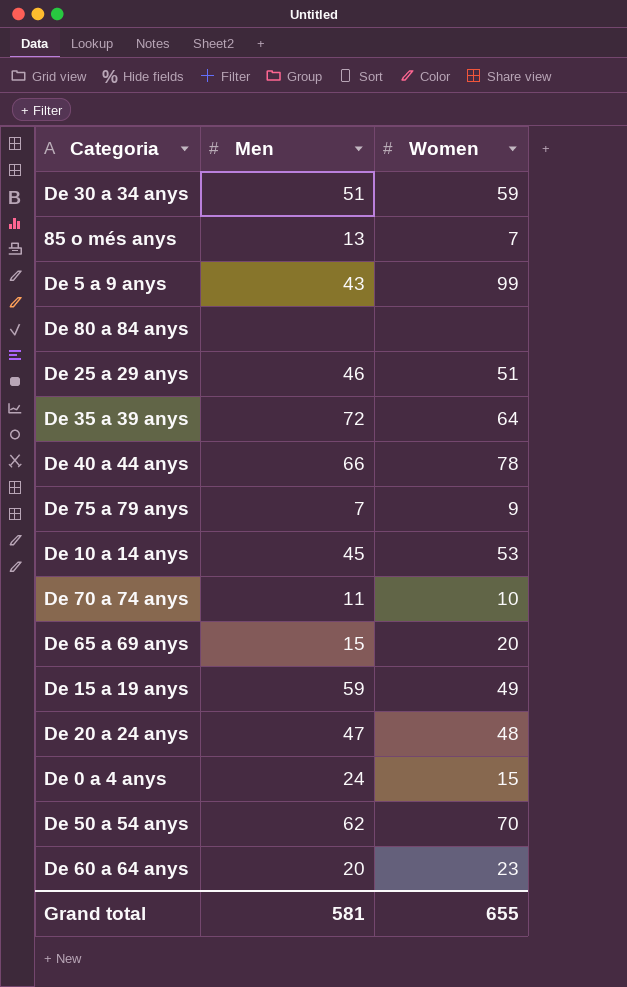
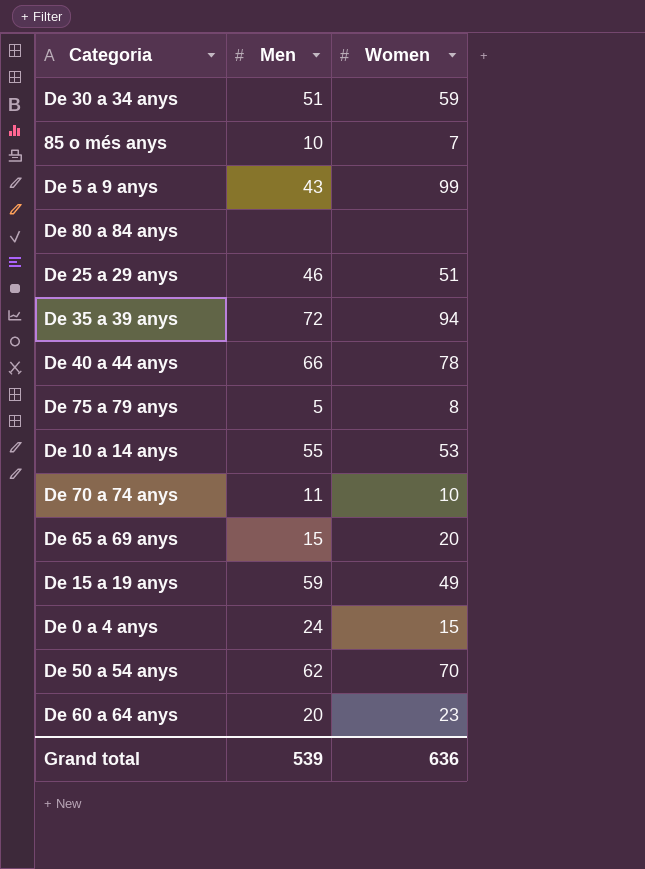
row De 20 a 24 anys: 47 | 48 -> none
85 o més anys | Men: 13 -> 10
De 35 a 39 anys | Women: 64 -> 94
De 75 a 79 anys | Men: 7 -> 5
De 75 a 79 anys | Women: 9 -> 8
De 10 a 14 anys | Men: 45 -> 55
Grand total | Men: 581 -> 539
Grand total | Women: 655 -> 636

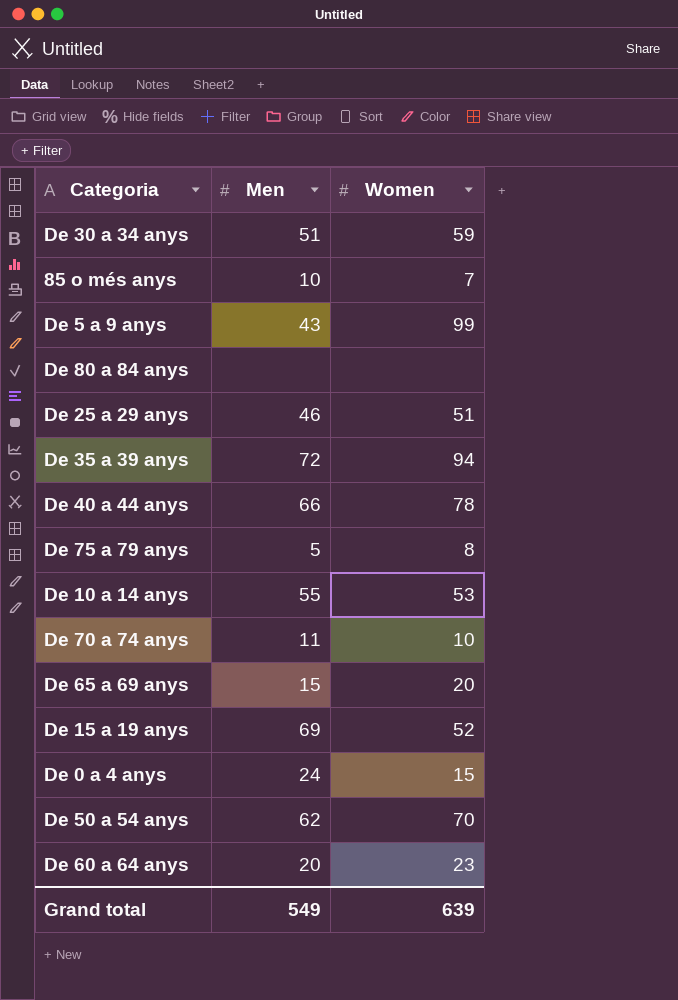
De 15 a 19 anys | Men: 59 -> 69
De 15 a 19 anys | Women: 49 -> 52
Grand total | Men: 539 -> 549
Grand total | Women: 636 -> 639

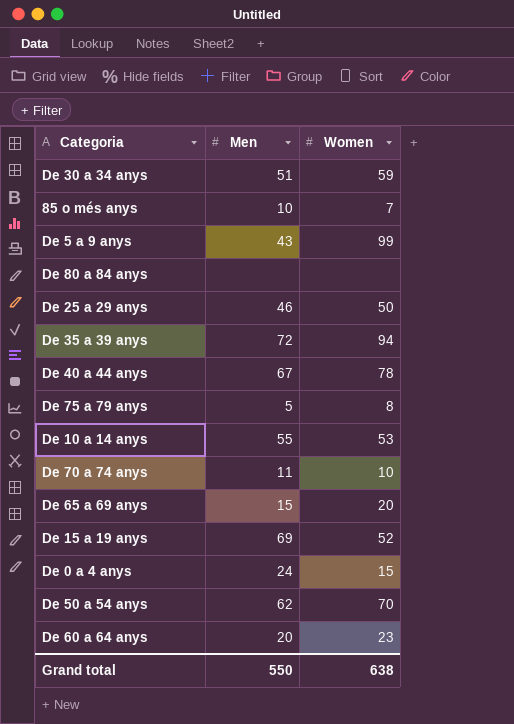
De 25 a 29 anys | Women: 51 -> 50
De 40 a 44 anys | Men: 66 -> 67
Grand total | Men: 549 -> 550
Grand total | Women: 639 -> 638

